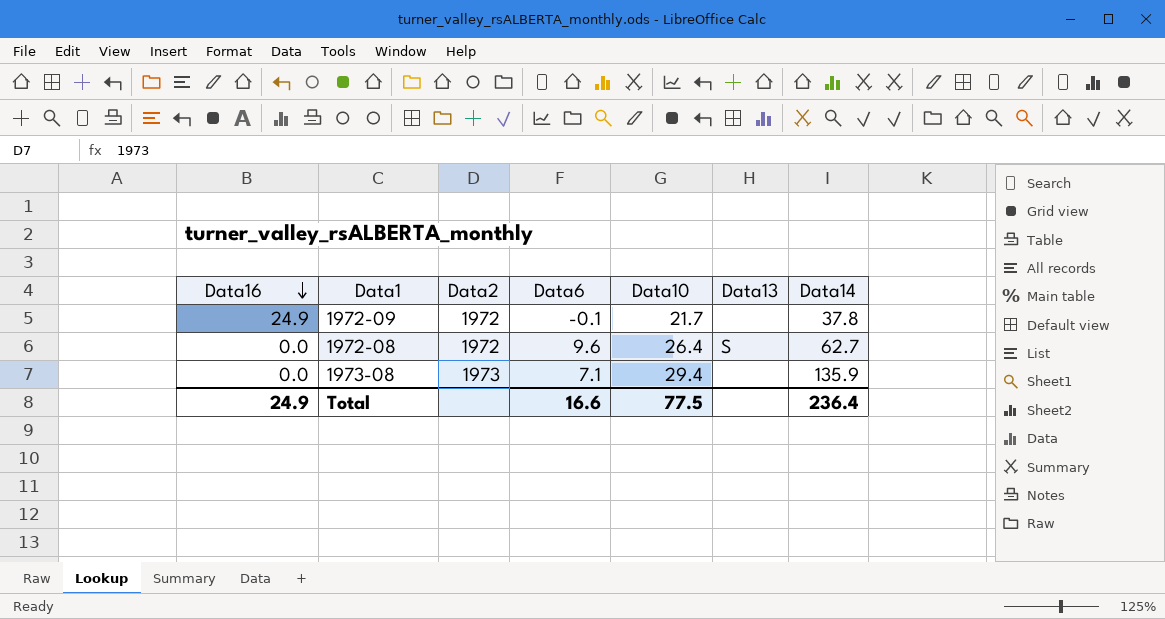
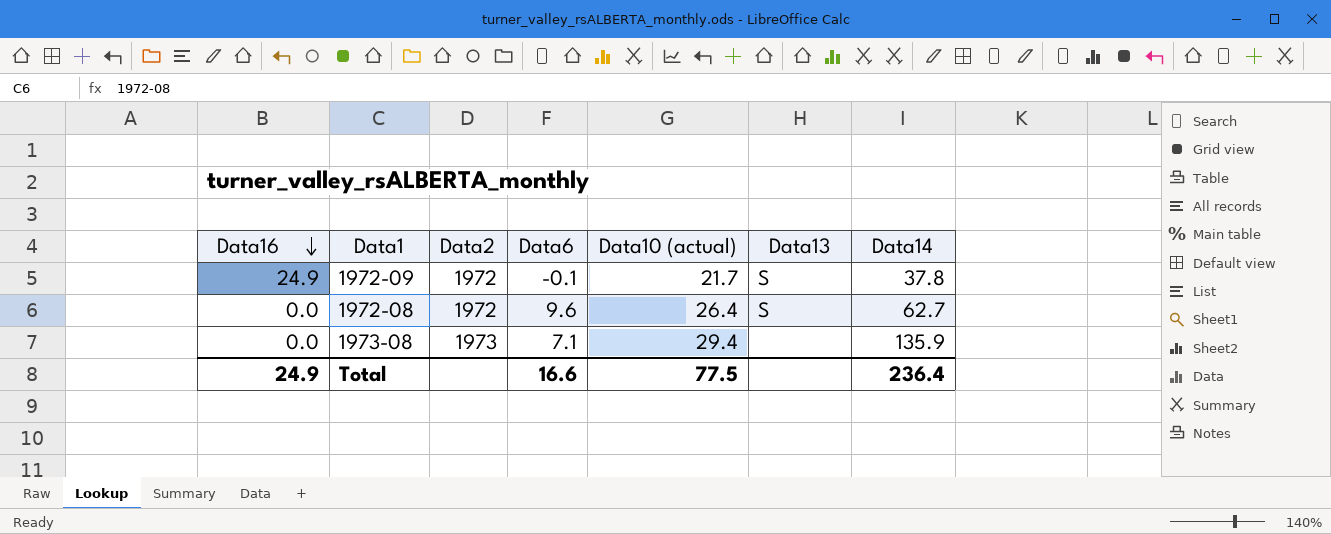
column name: Data10 -> Data10 (actual)
1972-09 | Data13: none -> S

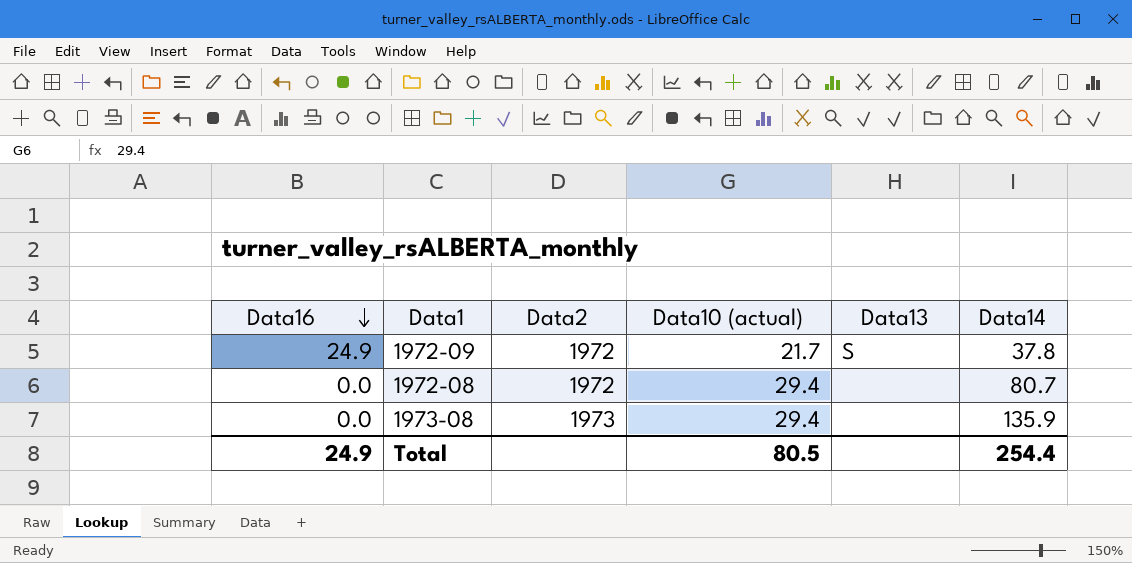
column Data6 | position: 4 -> none
1972-08 | Data10 (actual): 26.4 -> 29.4
1972-08 | Data13: S -> none
1972-08 | Data14: 62.7 -> 80.7
Total | Data10 (actual): 77.5 -> 80.5
Total | Data14: 236.4 -> 254.4

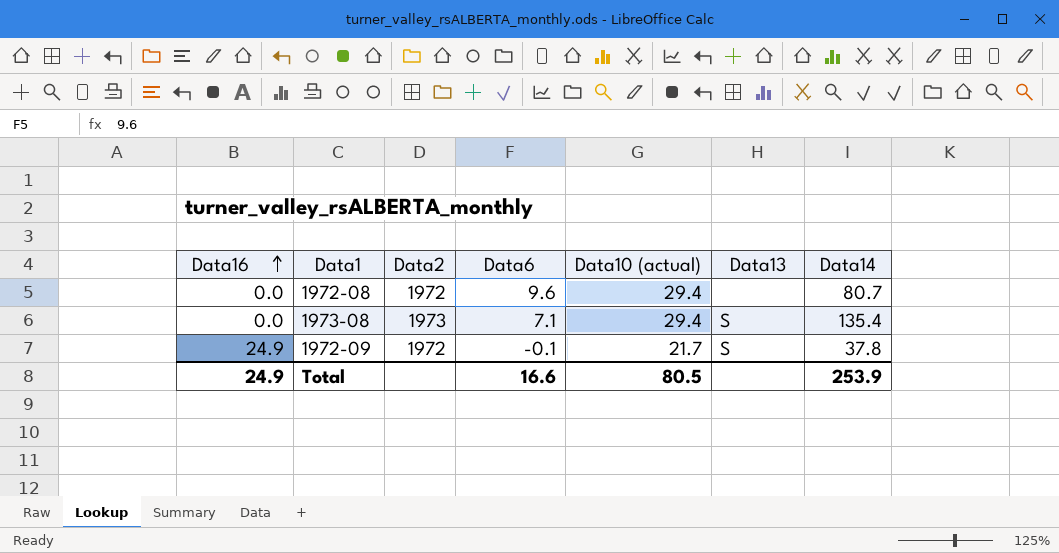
row order: Data16 descending -> Data16 ascending
column Data6 | position: none -> 4
1973-08 | Data13: none -> S
1973-08 | Data14: 135.9 -> 135.4
Total | Data14: 254.4 -> 253.9

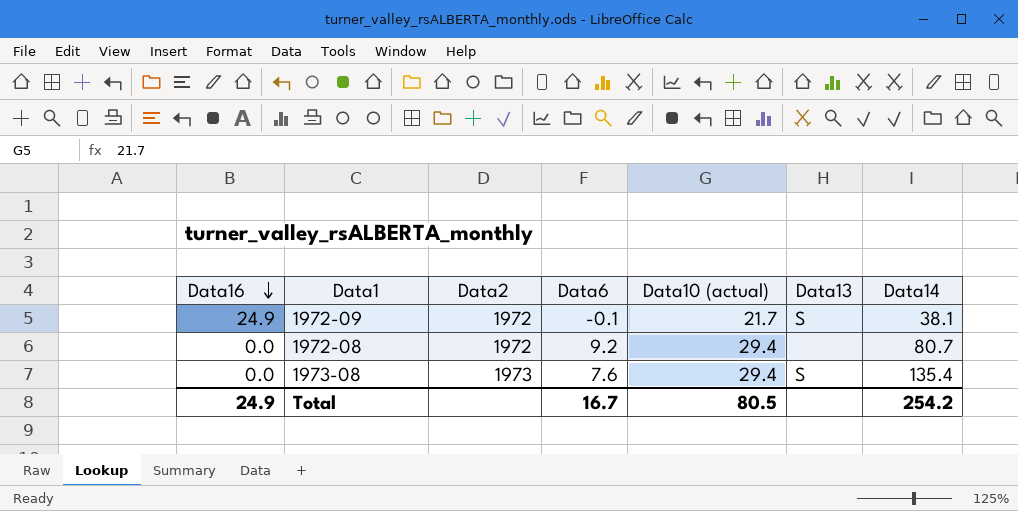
row order: Data16 ascending -> Data16 descending
1972-09 | Data14: 37.8 -> 38.1
1972-08 | Data6: 9.6 -> 9.2
1973-08 | Data6: 7.1 -> 7.6
Total | Data6: 16.6 -> 16.7
Total | Data14: 253.9 -> 254.2

